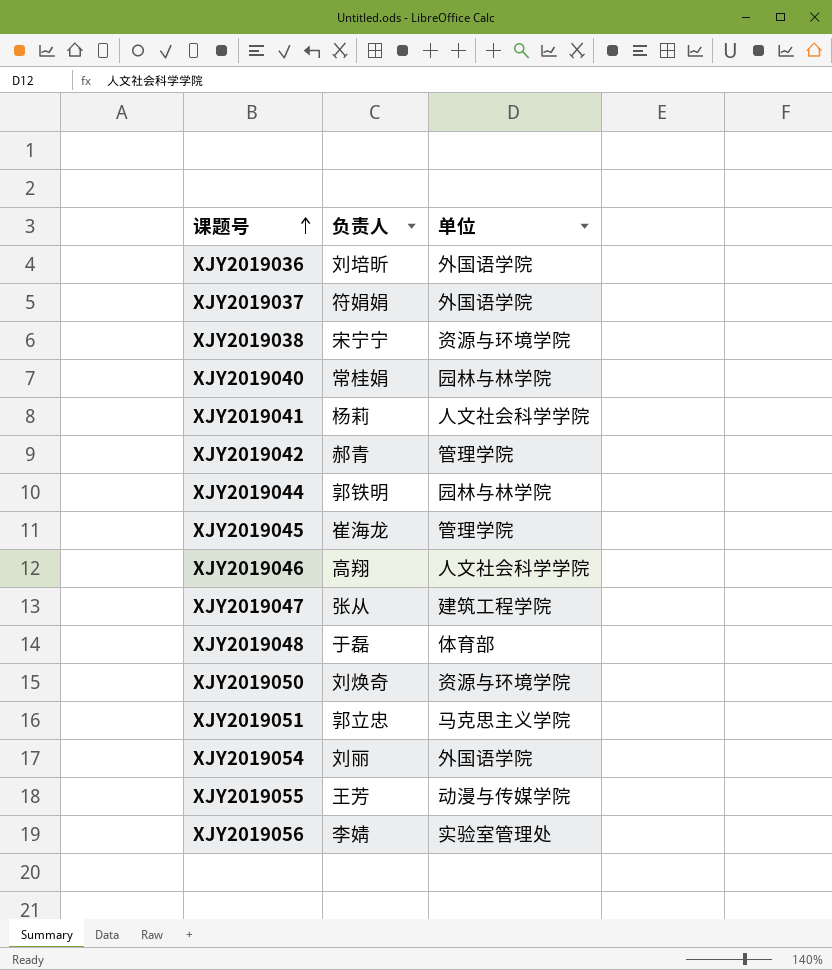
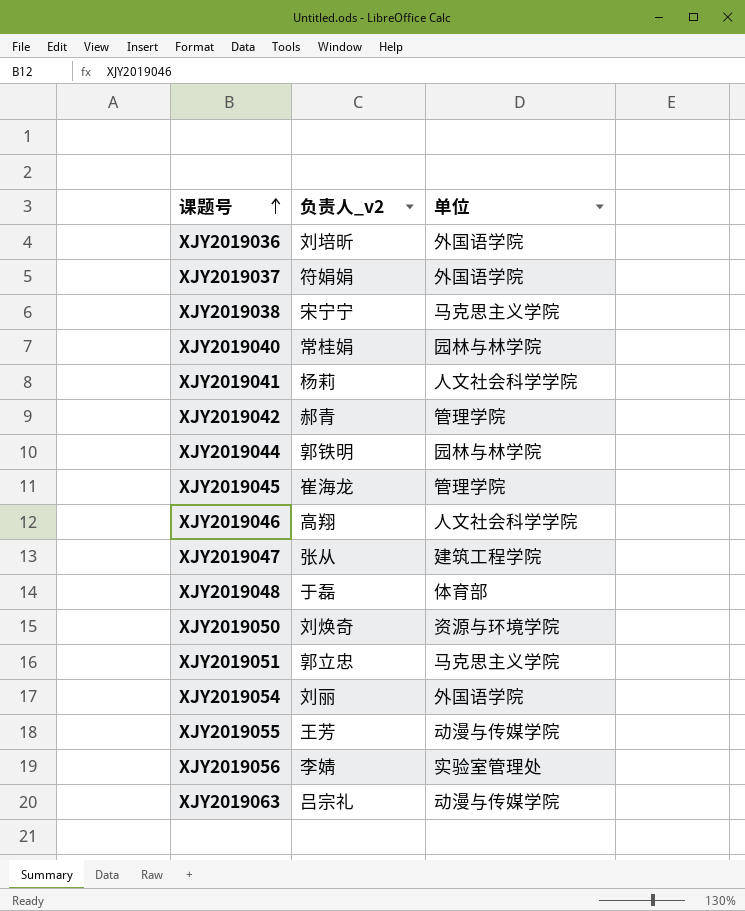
column name: 负责人 -> 负责人_v2
XJY2019038 | 单位: 资源与环境学院 -> 马克思主义学院
row XJY2019063: none -> 吕宗礼 | 动漫与传媒学院

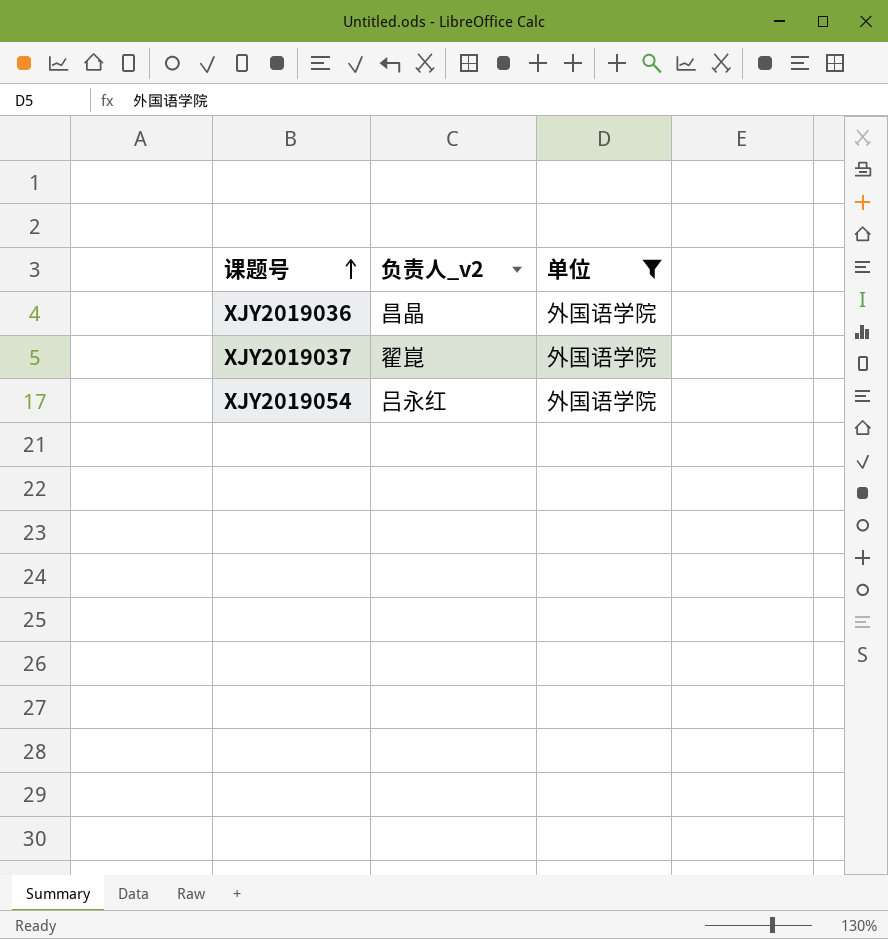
filter: none -> 单位 = 外国语学院
XJY2019036 | 负责人_v2: 刘培昕 -> 昌晶
XJY2019037 | 负责人_v2: 符娟娟 -> 翟崑
XJY2019054 | 负责人_v2: 刘丽 -> 吕永红

